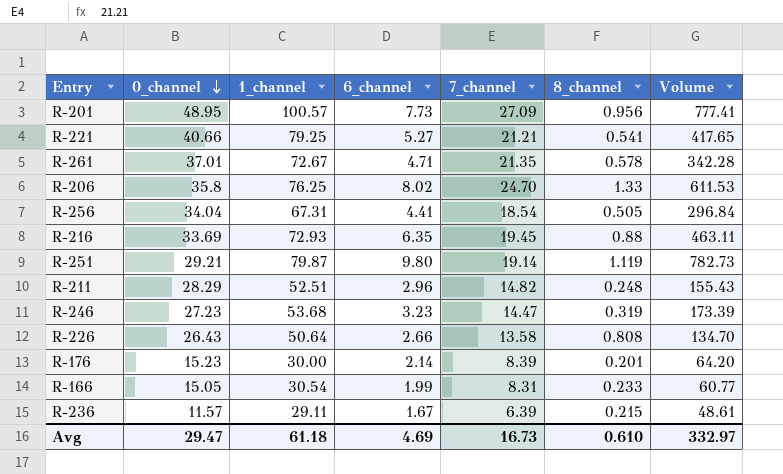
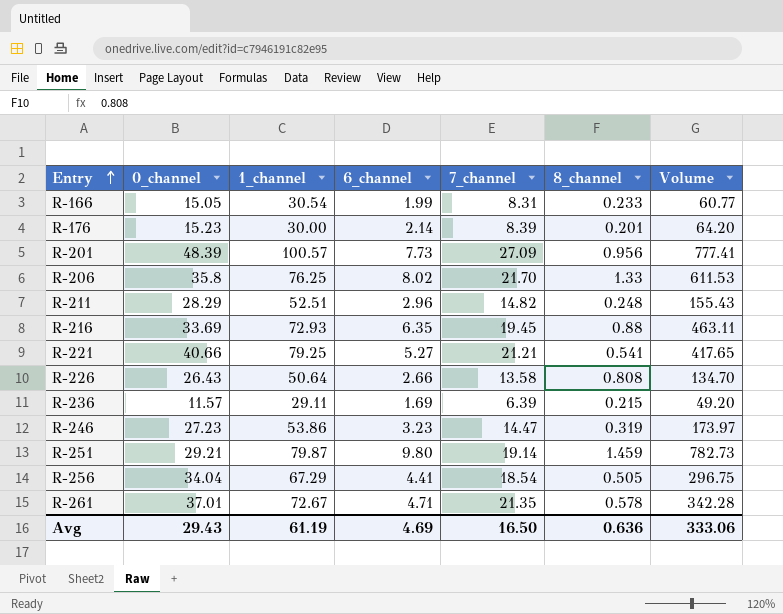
row order: 0_channel descending -> Entry ascending
R-201 | 0_channel: 48.95 -> 48.39
R-206 | 7_channel: 24.70 -> 21.70
R-236 | 6_channel: 1.67 -> 1.69
R-236 | Volume: 48.61 -> 49.20
R-246 | 1_channel: 53.68 -> 53.86
R-246 | Volume: 173.39 -> 173.97
R-251 | 8_channel: 1.119 -> 1.459
R-256 | 1_channel: 67.31 -> 67.29
R-256 | Volume: 296.84 -> 296.75
Avg | 0_channel: 29.47 -> 29.43
Avg | 1_channel: 61.18 -> 61.19
Avg | 7_channel: 16.73 -> 16.50
Avg | 8_channel: 0.610 -> 0.636
Avg | Volume: 332.97 -> 333.06

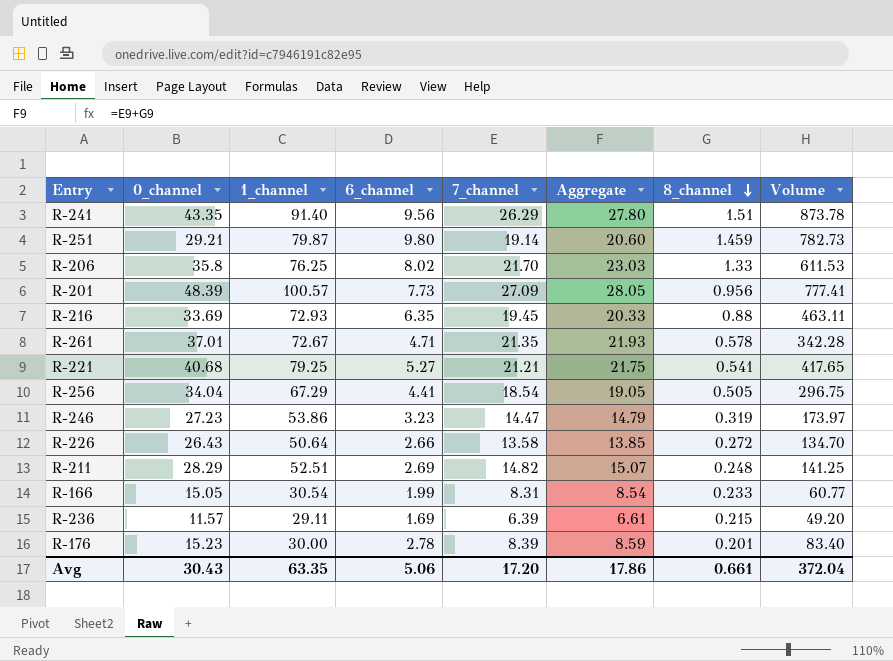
row order: Entry ascending -> 8_channel descending
column Aggregate | formula: none -> [7_channel] + [8_channel]
row R-241: none -> 43.35 | 91.40 | 9.56 | 26.29 | 27.80 | 1.51 | 873.78
R-221 | 0_channel: 40.66 -> 40.68
R-226 | 8_channel: 0.808 -> 0.272
R-211 | 6_channel: 2.96 -> 2.69
R-211 | Volume: 155.43 -> 141.25
R-176 | 6_channel: 2.14 -> 2.78
R-176 | Volume: 64.20 -> 83.40
Avg | 0_channel: 29.43 -> 30.43
Avg | 1_channel: 61.19 -> 63.35
Avg | 6_channel: 4.69 -> 5.06
Avg | 7_channel: 16.50 -> 17.20
Avg | 8_channel: 0.636 -> 0.661
Avg | Volume: 333.06 -> 372.04

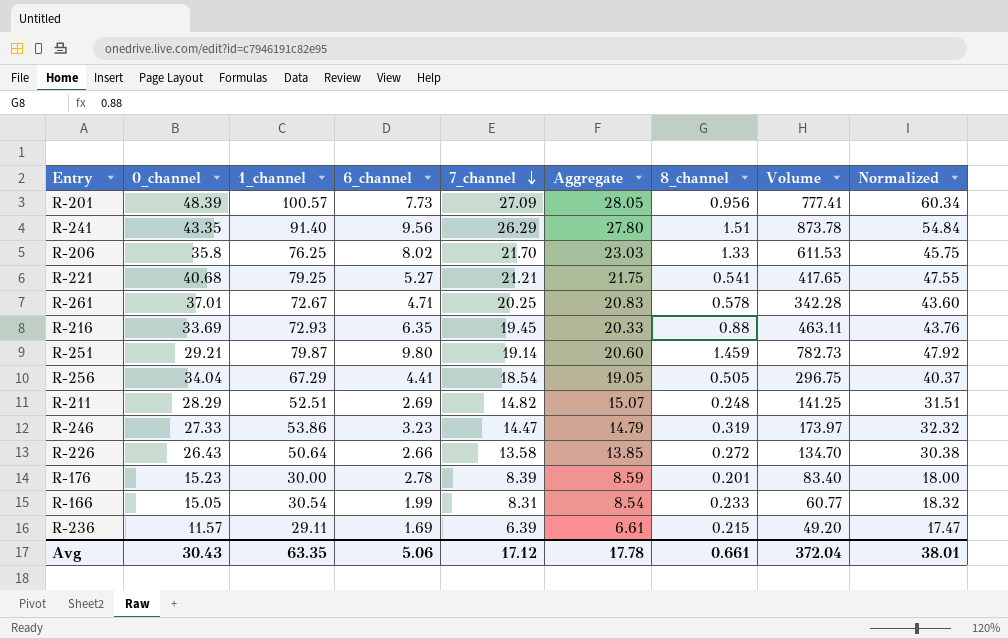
row order: 8_channel descending -> 7_channel descending
column Normalized | formula: none -> [1_channel] * 0.6
R-261 | 7_channel: 21.35 -> 20.25
R-261 | Aggregate: 21.93 -> 20.83
R-246 | 0_channel: 27.23 -> 27.33
Avg | 7_channel: 17.20 -> 17.12
Avg | Aggregate: 17.86 -> 17.78

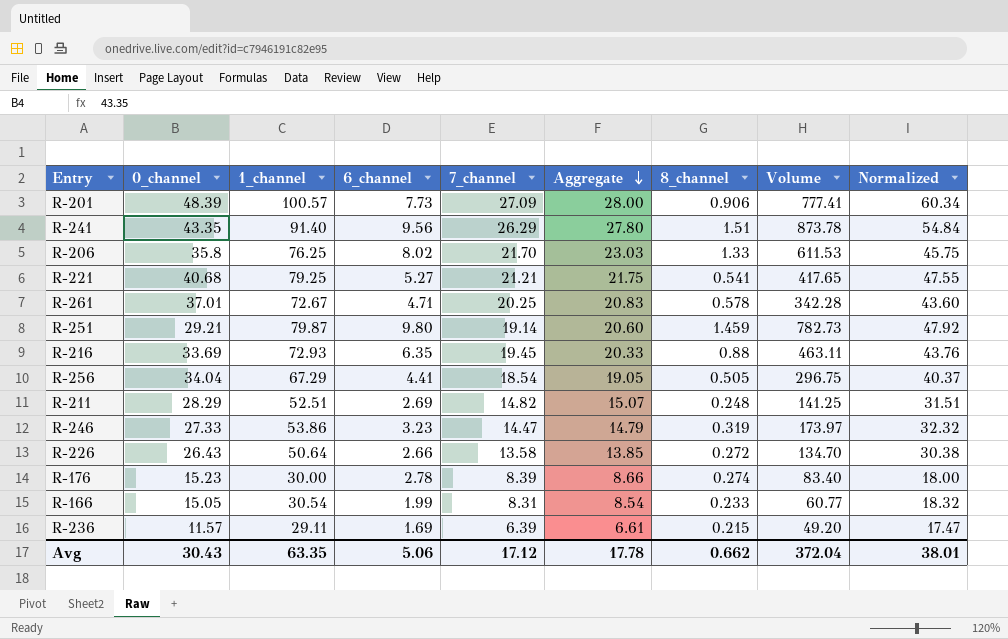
row order: 7_channel descending -> Aggregate descending
R-201 | Aggregate: 28.05 -> 28.00
R-201 | 8_channel: 0.956 -> 0.906
R-176 | Aggregate: 8.59 -> 8.66
R-176 | 8_channel: 0.201 -> 0.274
Avg | 8_channel: 0.661 -> 0.662

